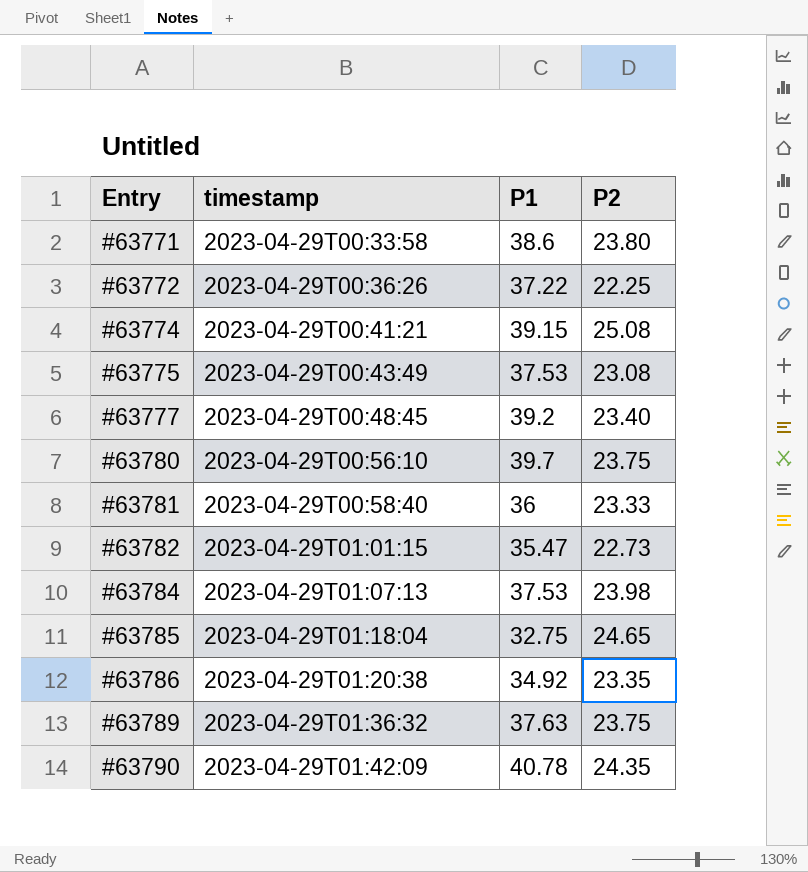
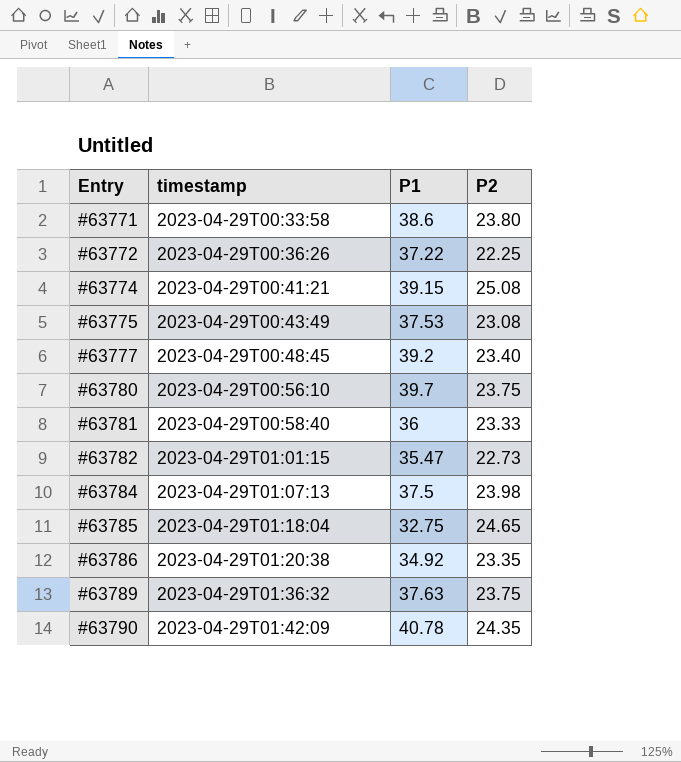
#63784 | P1: 37.53 -> 37.5

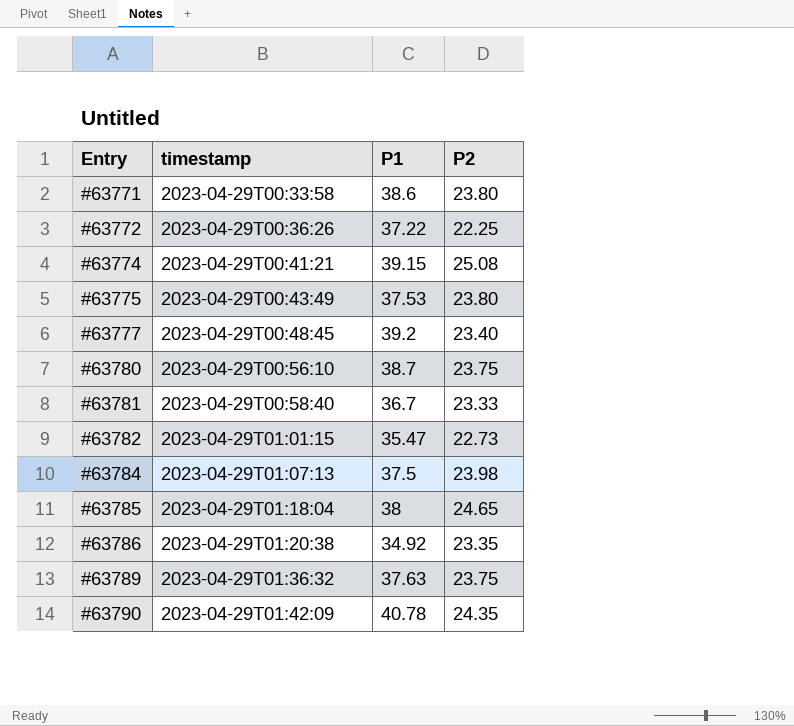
#63775 | P2: 23.08 -> 23.80
#63780 | P1: 39.7 -> 38.7
#63781 | P1: 36 -> 36.7
#63785 | P1: 32.75 -> 38

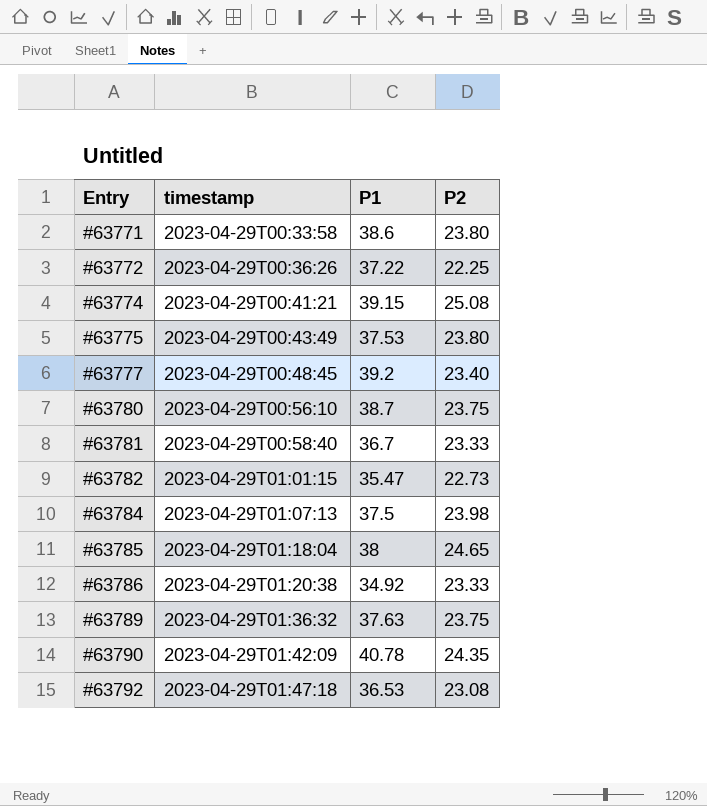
#63786 | P2: 23.35 -> 23.33
row #63792: none -> 2023-04-29T01:47:18 | 36.53 | 23.08

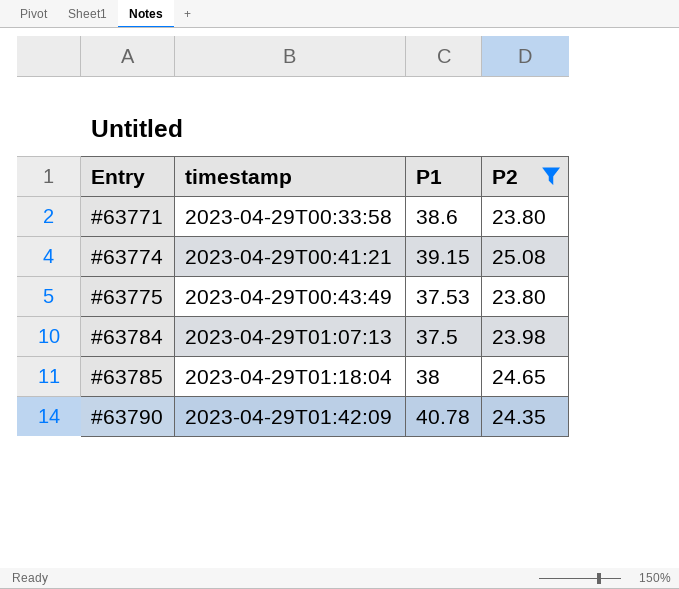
filter: none -> P2 >= 23.80

